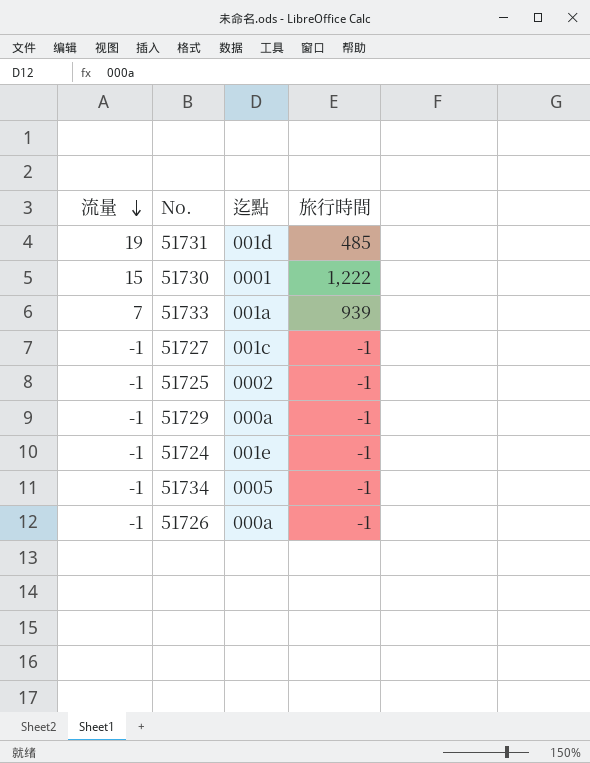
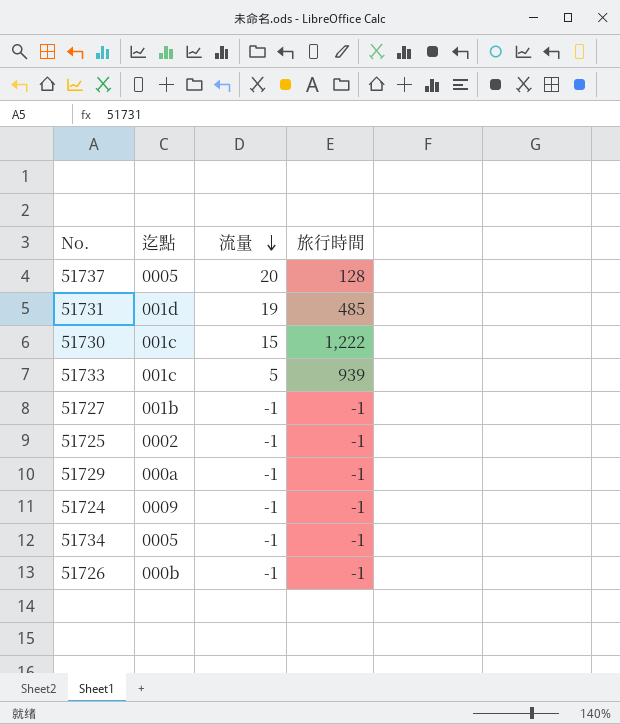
column 流量 | position: 1 -> 3
row 51737: none -> 0005 | 20 | 128
51730 | 迄點: 0001 -> 001c
51733 | 迄點: 001a -> 001c
51733 | 流量: 7 -> 5
51727 | 迄點: 001c -> 001b
51724 | 迄點: 001e -> 0009
51726 | 迄點: 000a -> 000b

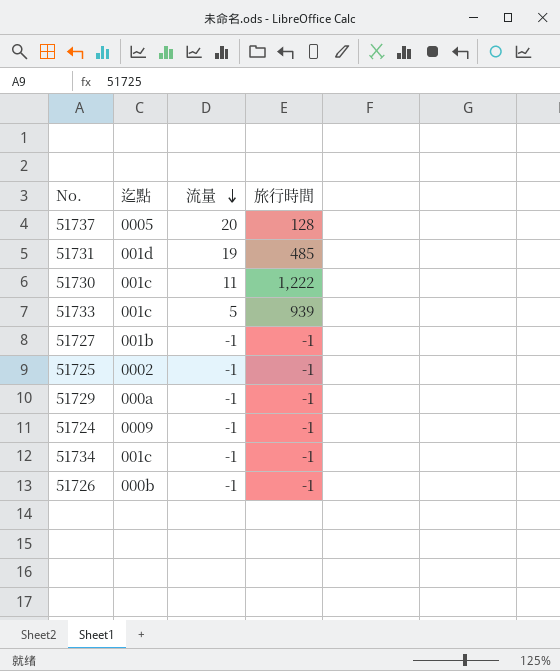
51730 | 流量: 15 -> 11
51734 | 迄點: 0005 -> 001c

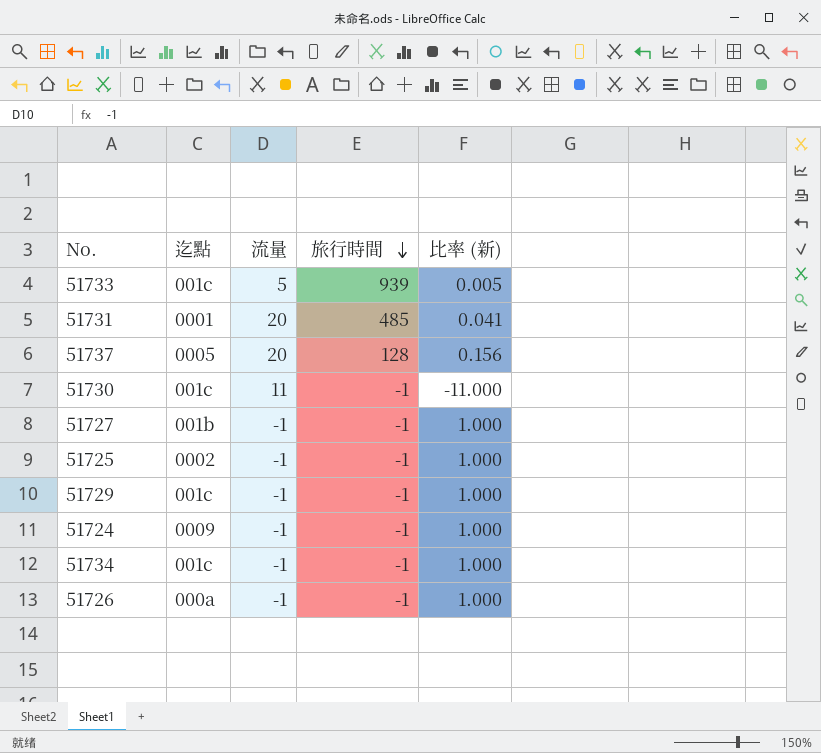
row order: 流量 descending -> 旅行時間 descending
column 比率 (新) | formula: none -> [流量] / [旅行時間]
51731 | 迄點: 001d -> 0001
51731 | 流量: 19 -> 20
51730 | 旅行時間: 1,222 -> -1
51729 | 迄點: 000a -> 001c
51726 | 迄點: 000b -> 000a

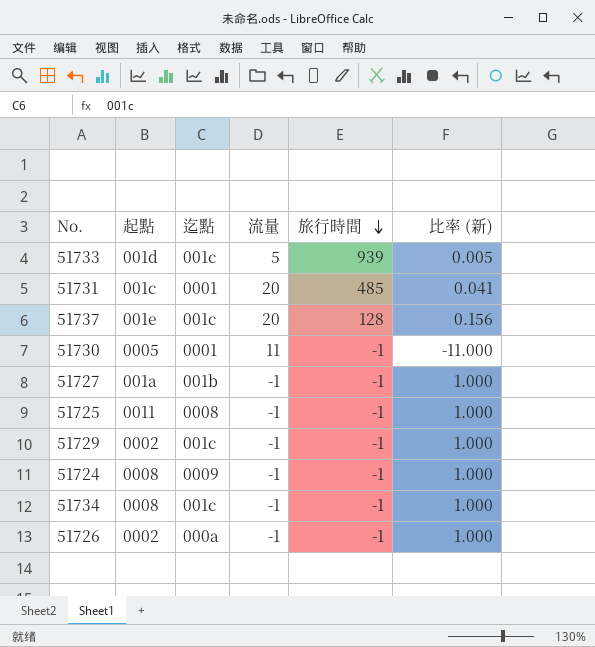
column 起點 | position: none -> 2
51737 | 迄點: 0005 -> 001c
51730 | 迄點: 001c -> 0001
51725 | 迄點: 0002 -> 0008

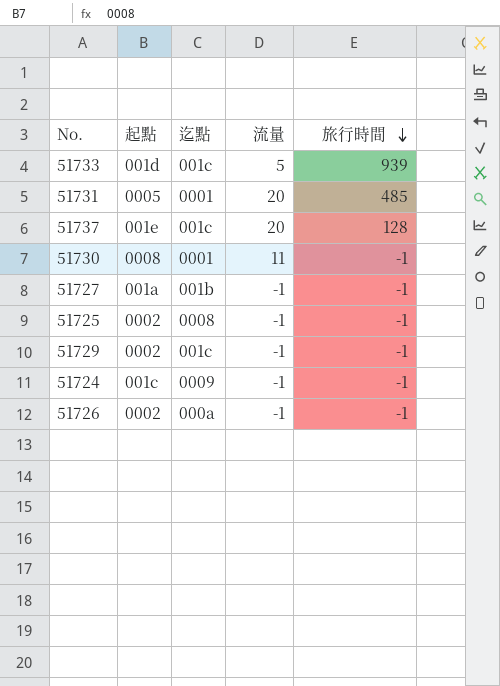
column 比率 (新) | formula: [流量] / [旅行時間] -> none
row 51734: 0008 | 001c | -1 | -1 | 1.000 -> none
51731 | 起點: 001c -> 0005
51730 | 起點: 0005 -> 0008
51725 | 起點: 0011 -> 0002
51724 | 起點: 0008 -> 001c

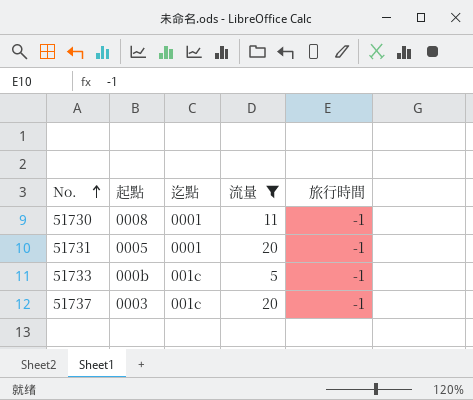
filter: none -> 流量 != -1
row order: 旅行時間 descending -> No. ascending
51731 | 旅行時間: 485 -> -1
51733 | 起點: 001d -> 000b
51733 | 旅行時間: 939 -> -1
51737 | 起點: 001e -> 0003
51737 | 旅行時間: 128 -> -1

